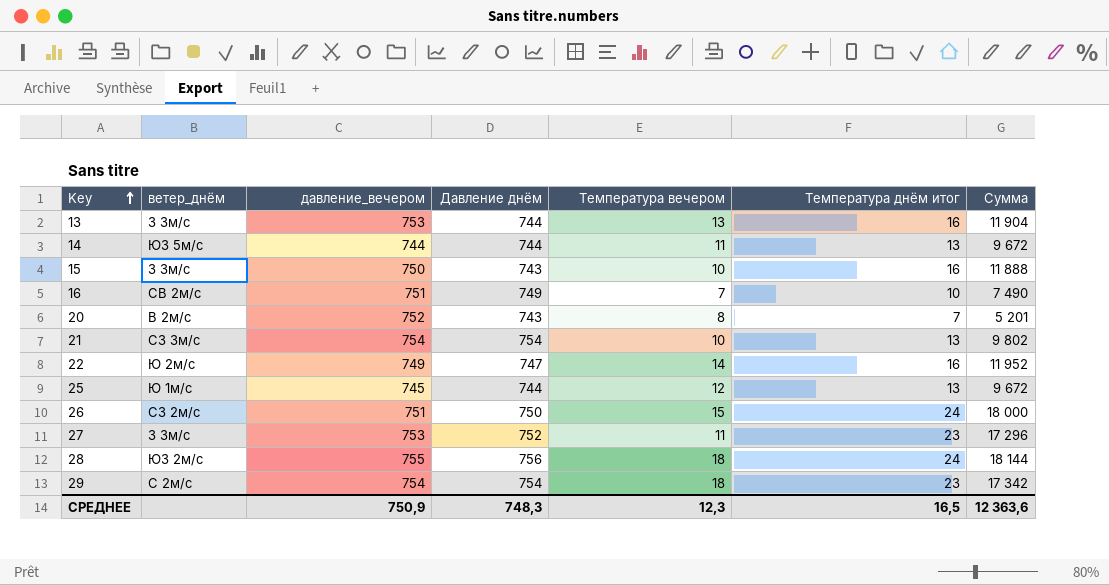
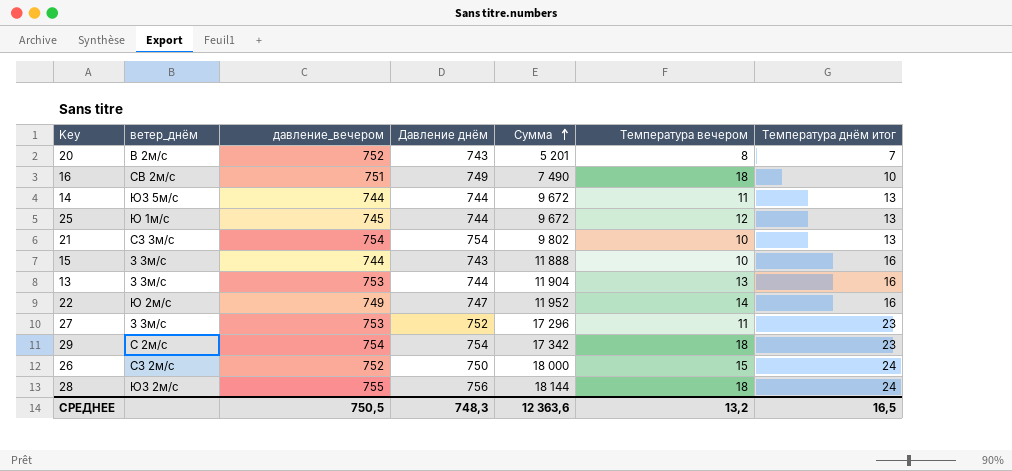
row order: Key ascending -> Сумма ascending
column Сумма | position: 7 -> 5
16 | Температура вечером: 7 -> 18
15 | давление_вечером: 750 -> 744
26 | давление_вечером: 751 -> 752
СРЕДНЕЕ | давление_вечером: 750,9 -> 750,5
СРЕДНЕЕ | Температура вечером: 12,3 -> 13,2

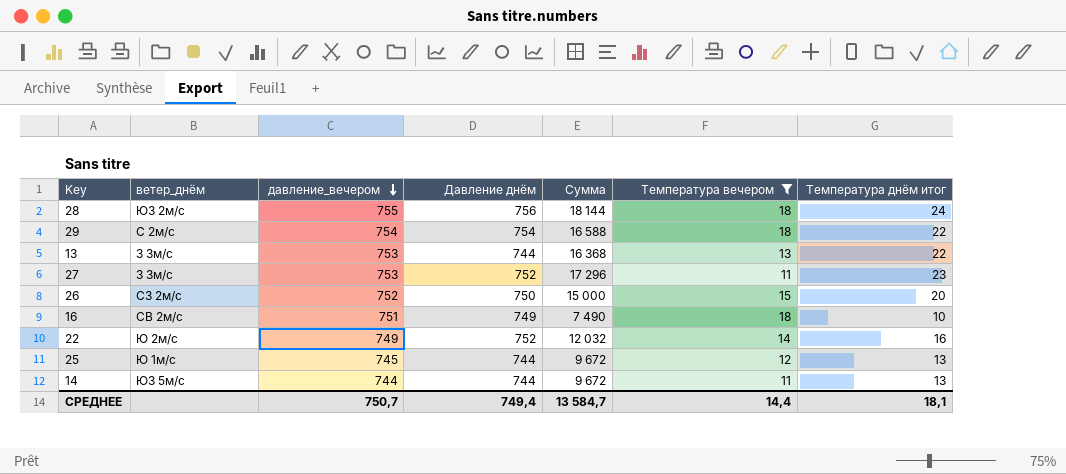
filter: none -> Температура вечером >= 11
row order: Сумма ascending -> давление_вечером descending
29 | Сумма: 17 342 -> 16 588
29 | Температура днём итог: 23 -> 22
13 | Сумма: 11 904 -> 16 368
13 | Температура днём итог: 16 -> 22
26 | Сумма: 18 000 -> 15 000
26 | Температура днём итог: 24 -> 20
22 | Давление днём: 747 -> 752
22 | Сумма: 11 952 -> 12 032
СРЕДНЕЕ | давление_вечером: 750,5 -> 750,7
СРЕДНЕЕ | Давление днём: 748,3 -> 749,4
СРЕДНЕЕ | Сумма: 12 363,6 -> 13 584,7
СРЕДНЕЕ | Температура вечером: 13,2 -> 14,4
СРЕДНЕЕ | Температура днём итог: 16,5 -> 18,1

